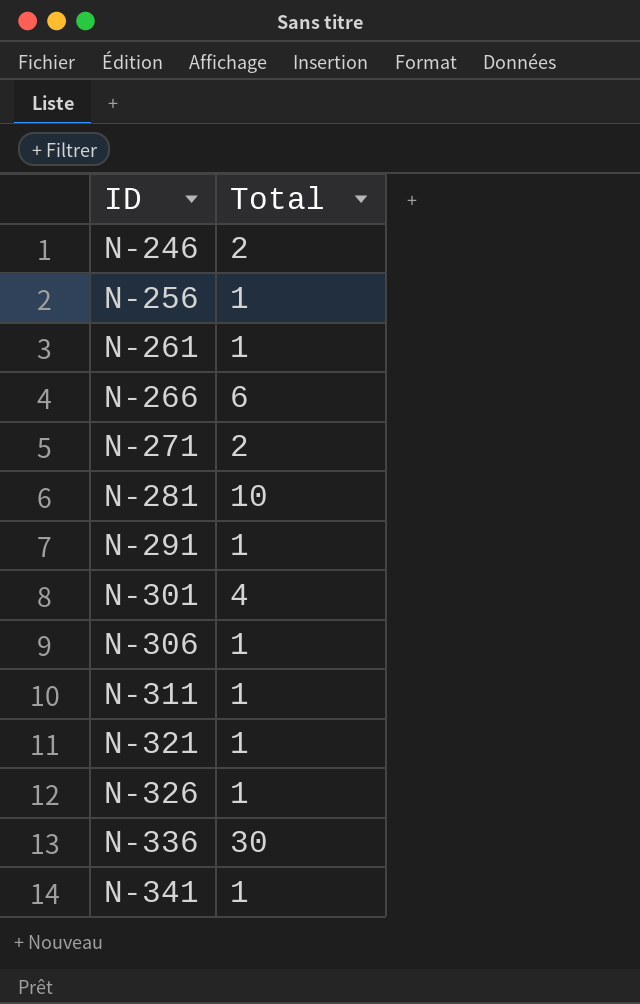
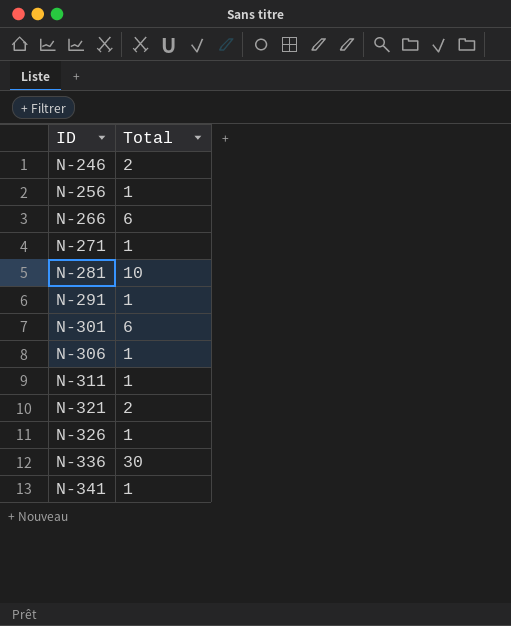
row N-261: 1 -> none
N-271 | Total: 2 -> 1
N-301 | Total: 4 -> 6
N-321 | Total: 1 -> 2

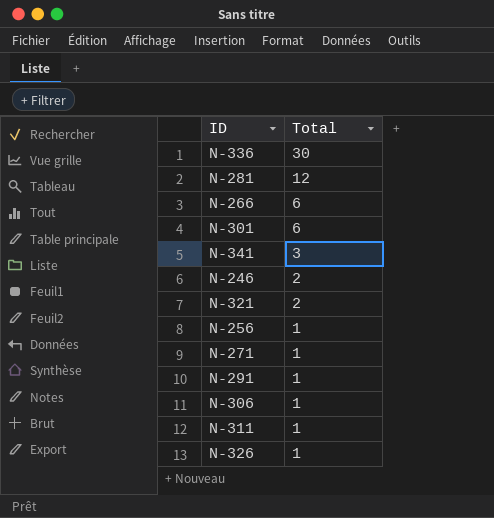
row order: ID ascending -> Total descending
N-281 | Total: 10 -> 12
N-341 | Total: 1 -> 3

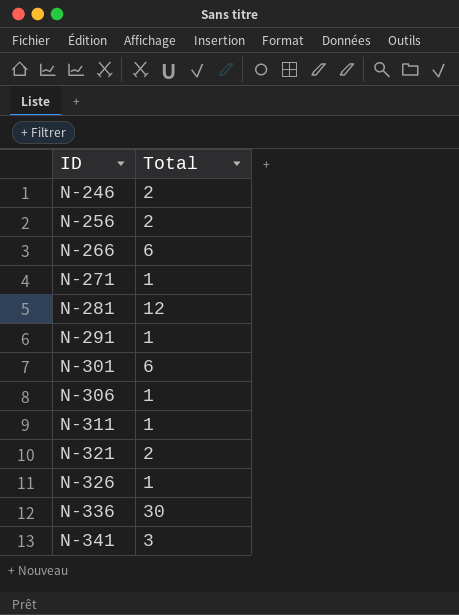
row order: Total descending -> ID ascending
N-256 | Total: 1 -> 2

